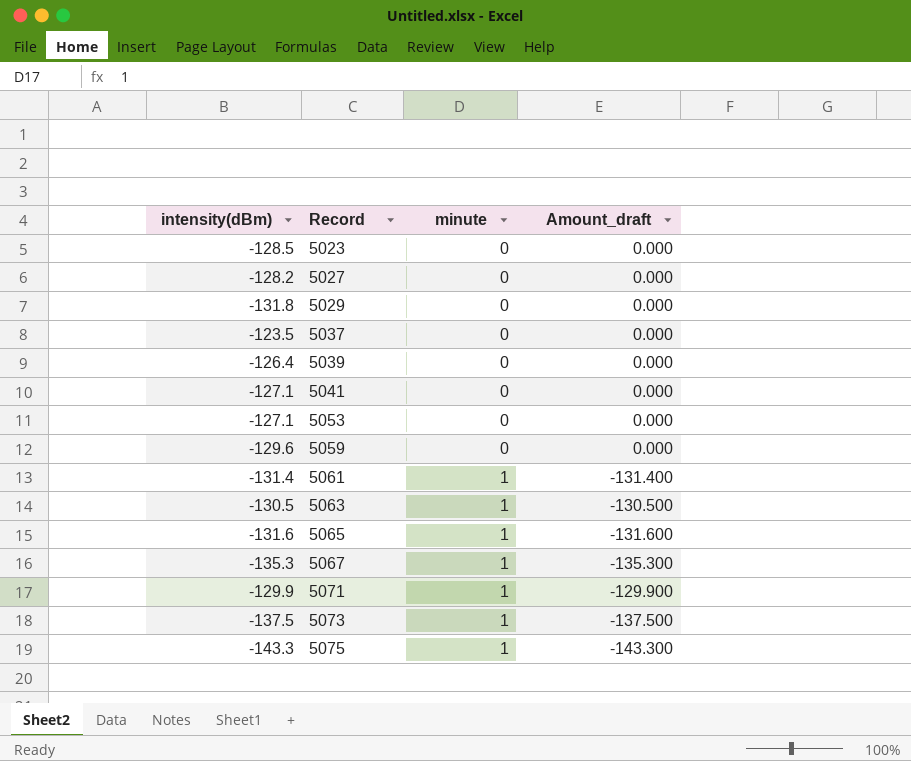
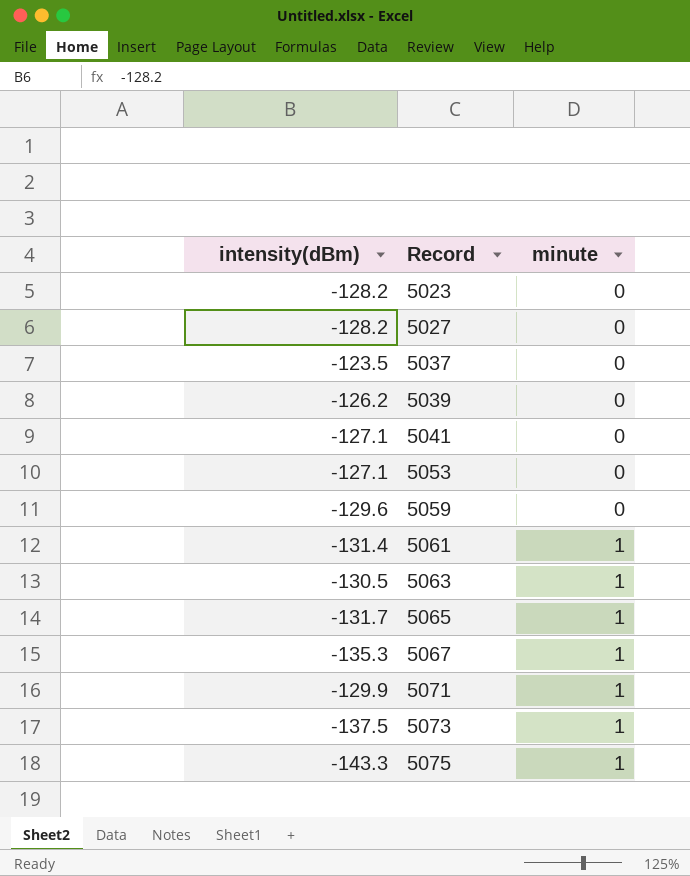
column Amount_draft | formula: [intensity(dBm)] * [minute] -> none
row 5029: -131.8 | 0 | 0.000 -> none
5023 | intensity(dBm): -128.5 -> -128.2
5039 | intensity(dBm): -126.4 -> -126.2
5065 | intensity(dBm): -131.6 -> -131.7

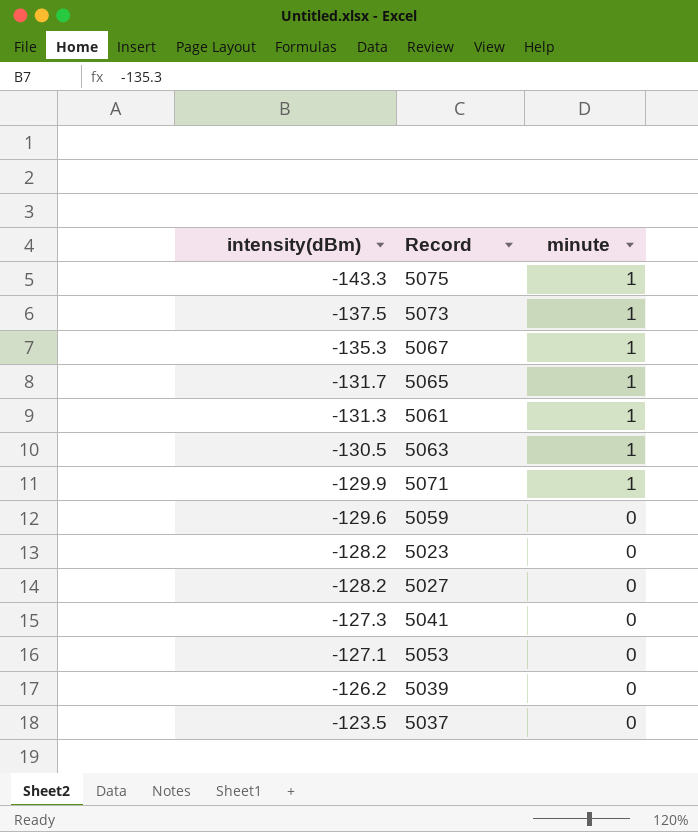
row order: Record ascending -> intensity(dBm) ascending
5061 | intensity(dBm): -131.4 -> -131.3
5041 | intensity(dBm): -127.1 -> -127.3

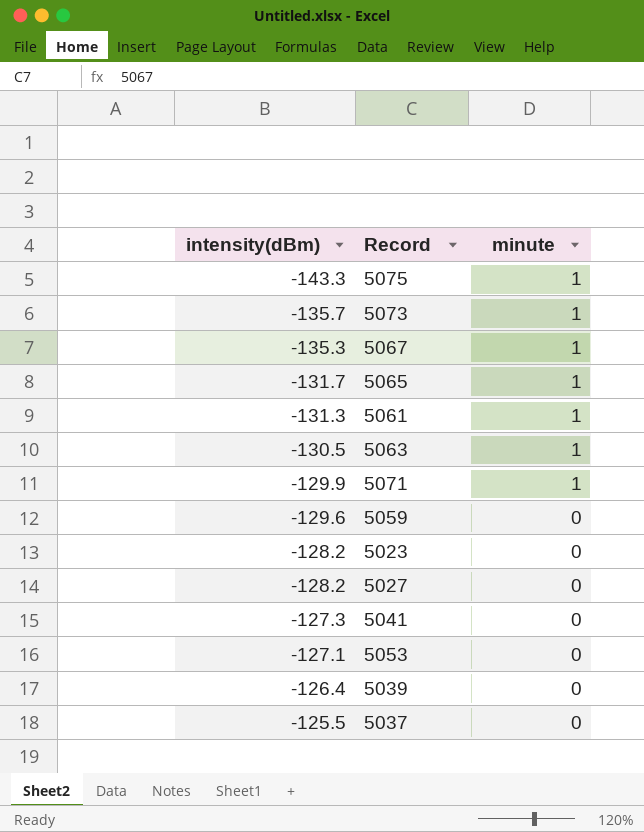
5073 | intensity(dBm): -137.5 -> -135.7
5039 | intensity(dBm): -126.2 -> -126.4
5037 | intensity(dBm): -123.5 -> -125.5

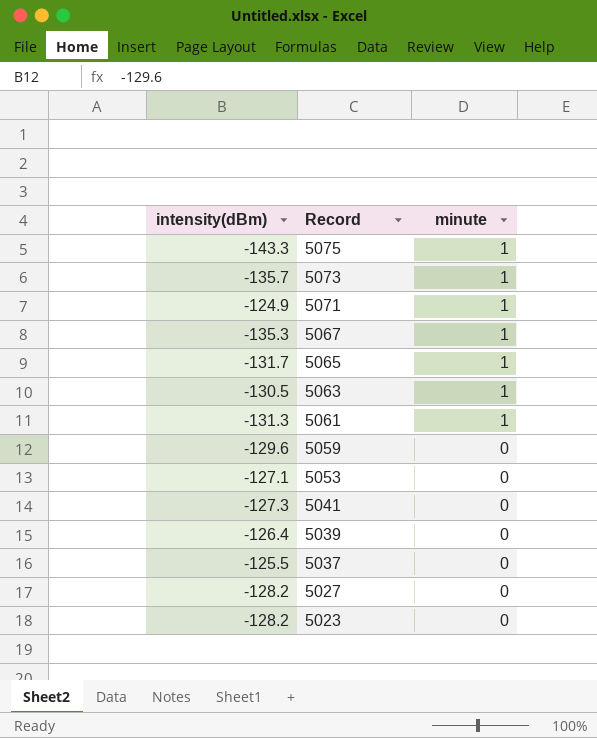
row order: intensity(dBm) ascending -> Record descending
5071 | intensity(dBm): -129.9 -> -124.9

